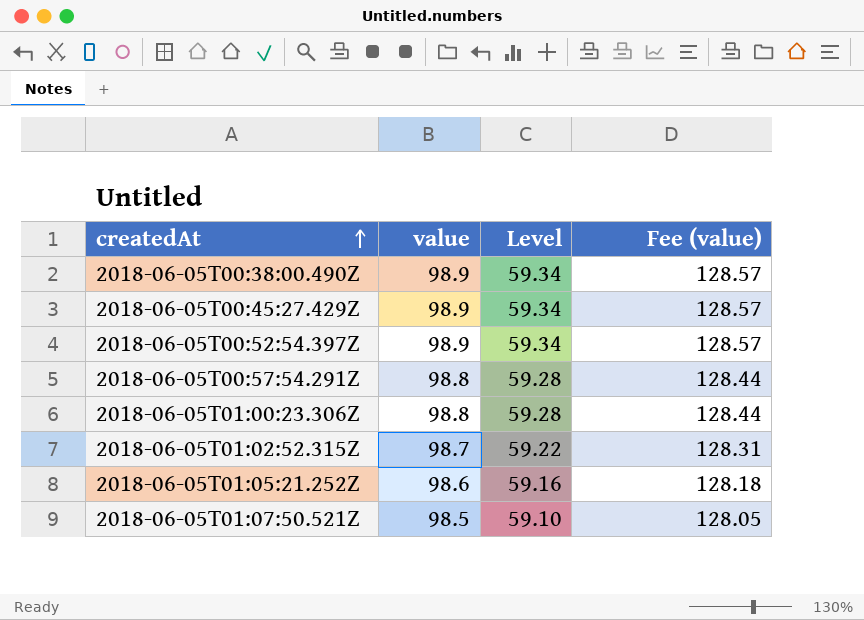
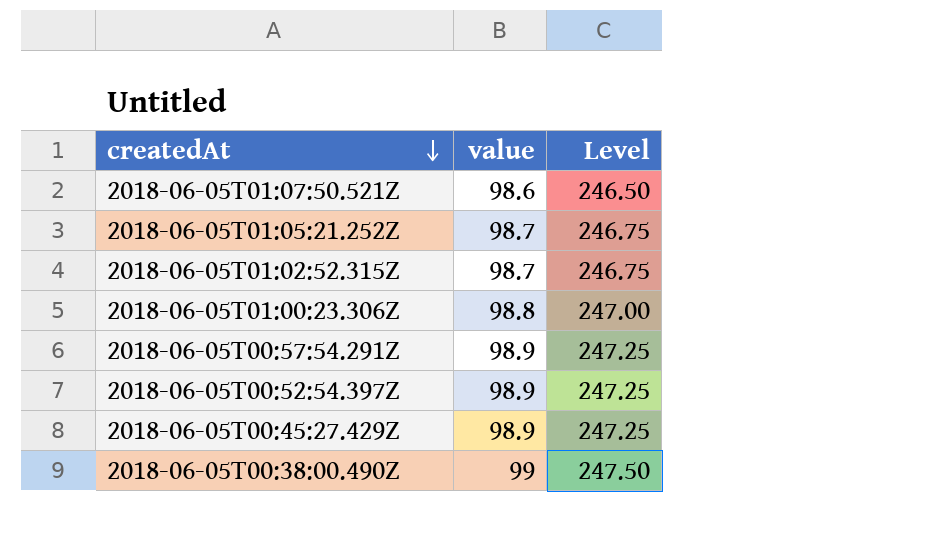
row order: createdAt ascending -> createdAt descending
column Fee (value) | formula: [value] * 1.3 -> none
column Level | formula: [value] * 0.6 -> [value] * 2.5
2018-06-05T01:07:50.521Z | value: 98.5 -> 98.6
2018-06-05T01:05:21.252Z | value: 98.6 -> 98.7
2018-06-05T00:57:54.291Z | value: 98.8 -> 98.9
2018-06-05T00:38:00.490Z | value: 98.9 -> 99

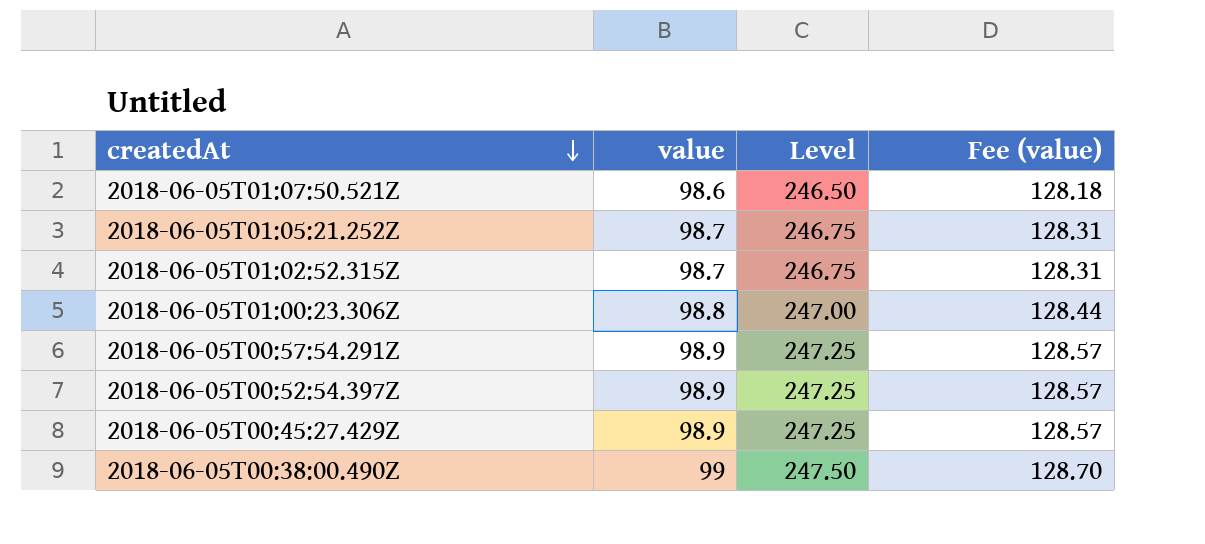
column Fee (value) | formula: none -> [value] * 1.3

